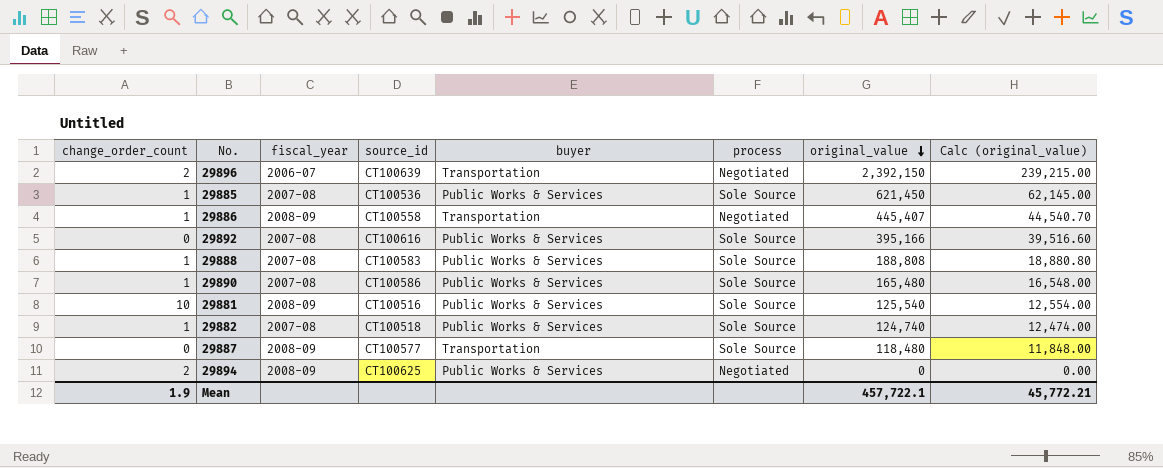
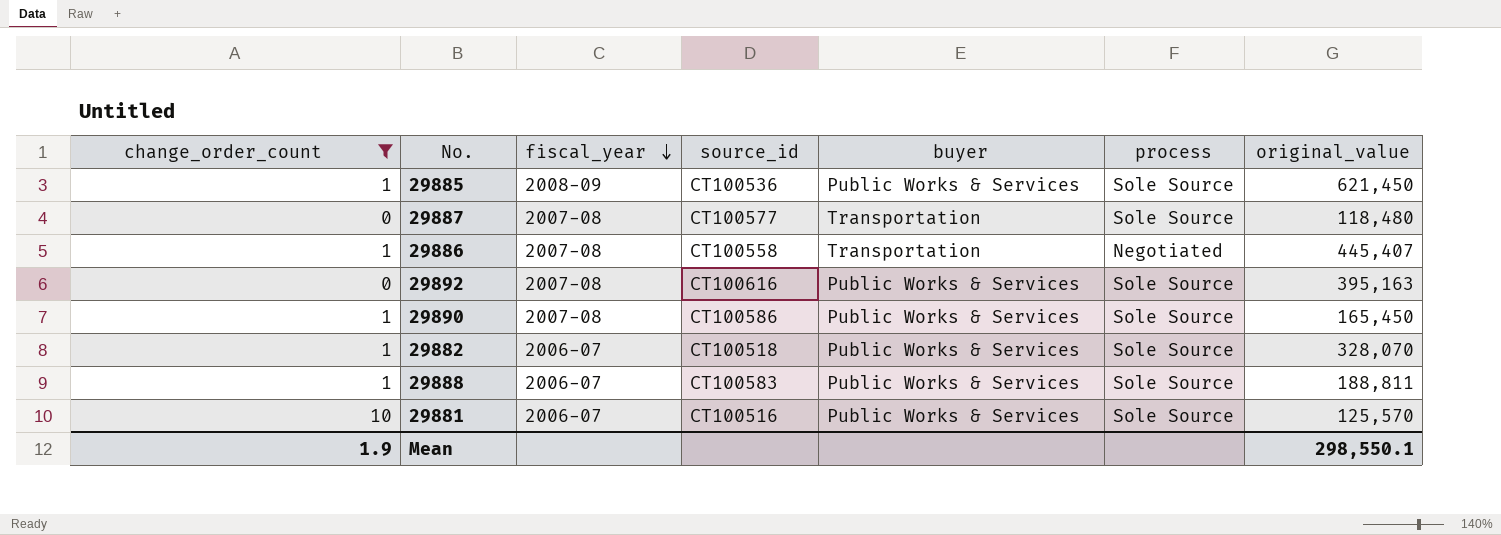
filter: none -> change_order_count != 2
row order: original_value descending -> fiscal_year descending
column Calc (original_value) | formula: [original_value] * 0.1 -> none
29885 | fiscal_year: 2007-08 -> 2008-09
29887 | fiscal_year: 2008-09 -> 2007-08
29886 | fiscal_year: 2008-09 -> 2007-08
29892 | original_value: 395,166 -> 395,163
29890 | original_value: 165,480 -> 165,450
29882 | fiscal_year: 2007-08 -> 2006-07
29882 | original_value: 124,740 -> 328,070
29888 | fiscal_year: 2007-08 -> 2006-07
29888 | original_value: 188,808 -> 188,811
29881 | fiscal_year: 2008-09 -> 2006-07
29881 | original_value: 125,540 -> 125,570
Mean | original_value: 457,722.1 -> 298,550.1

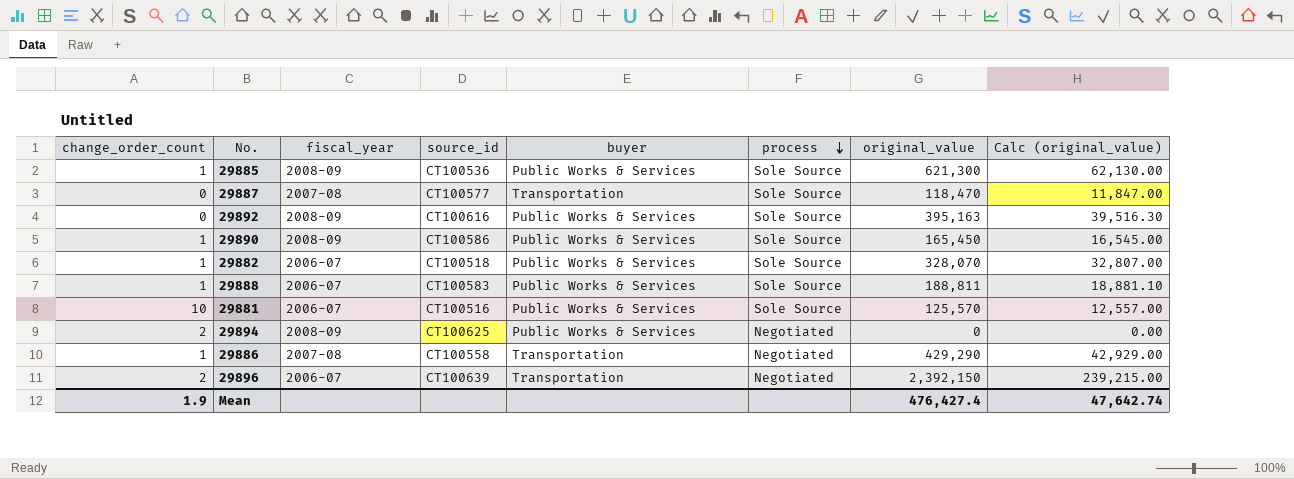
filter: change_order_count != 2 -> none
row order: fiscal_year descending -> process descending
column Calc (original_value) | formula: none -> [original_value] * 0.1
29885 | original_value: 621,450 -> 621,300
29887 | original_value: 118,480 -> 118,470
29892 | fiscal_year: 2007-08 -> 2008-09
29890 | fiscal_year: 2007-08 -> 2008-09
29886 | original_value: 445,407 -> 429,290
Mean | original_value: 298,550.1 -> 476,427.4

